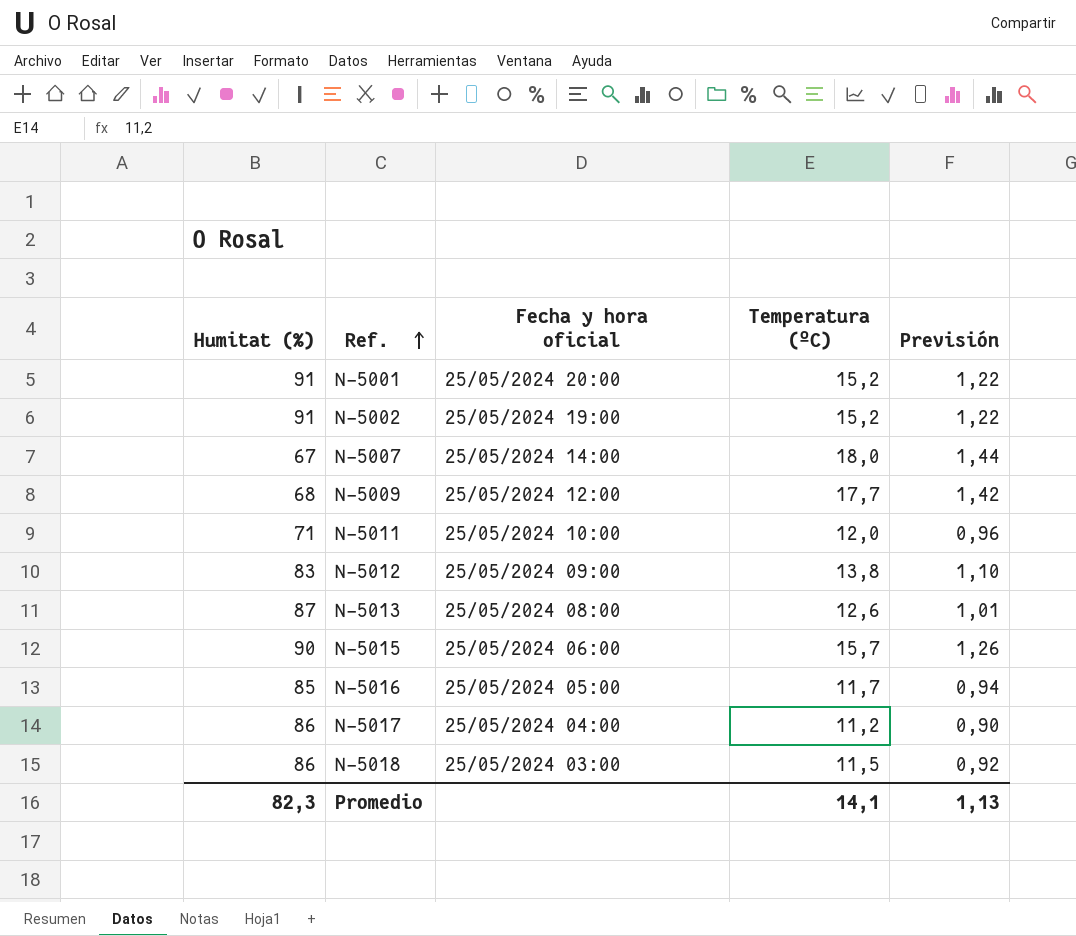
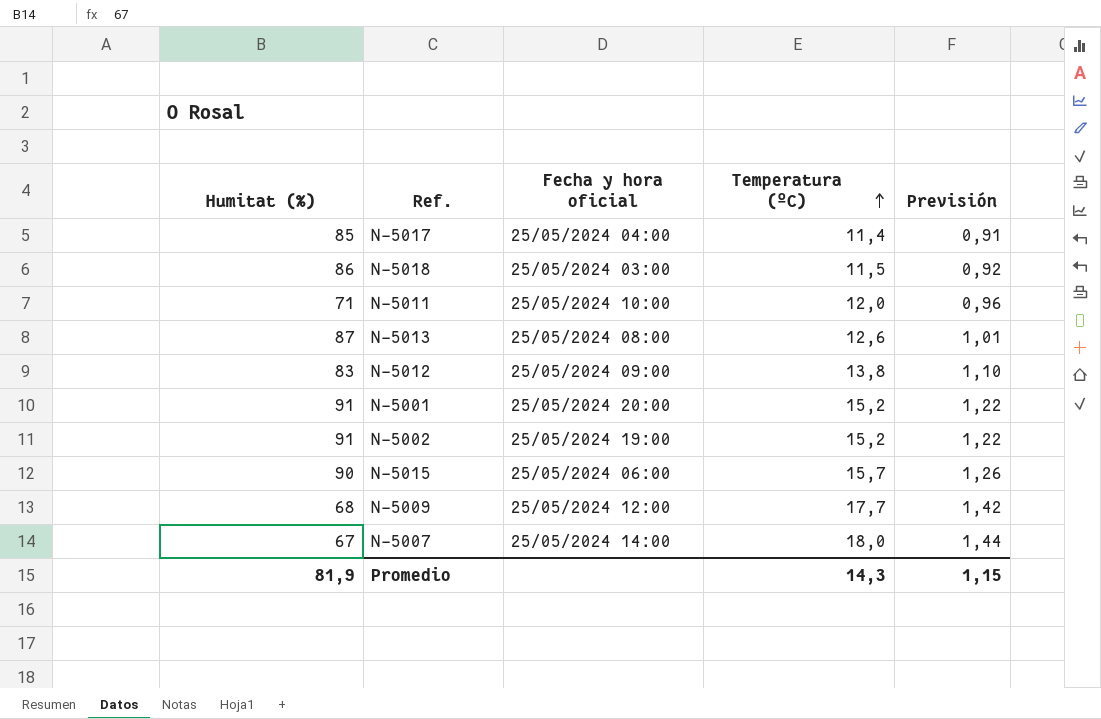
row order: Ref. ascending -> Temperatura (ºC) ascending
row N-5016: 85 | 25/05/2024 05:00 | 11,7 | 0,94 -> none
N-5017 | Humitat (%): 86 -> 85
N-5017 | Temperatura (ºC): 11,2 -> 11,4
N-5017 | Previsión: 0,90 -> 0,91
Promedio | Humitat (%): 82,3 -> 81,9
Promedio | Temperatura (ºC): 14,1 -> 14,3
Promedio | Previsión: 1,13 -> 1,15

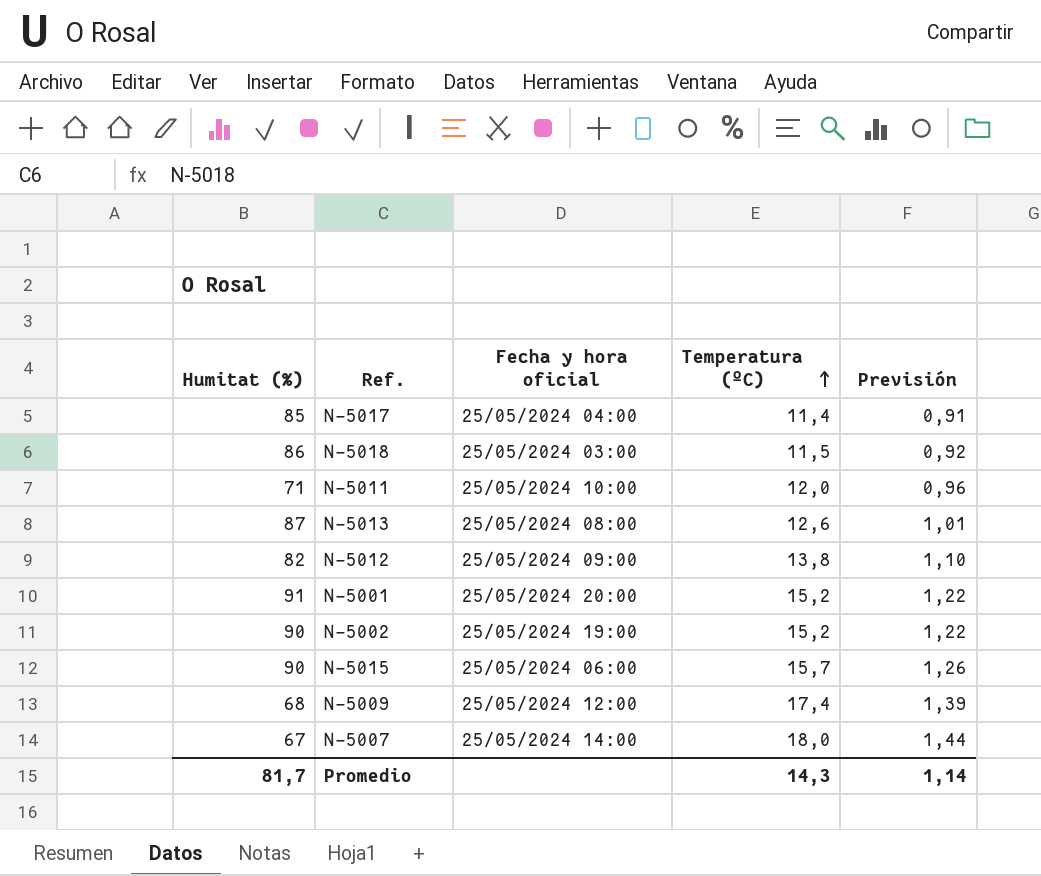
N-5012 | Humitat (%): 83 -> 82
N-5002 | Humitat (%): 91 -> 90
N-5009 | Temperatura (ºC): 17,7 -> 17,4
N-5009 | Previsión: 1,42 -> 1,39
Promedio | Humitat (%): 81,9 -> 81,7
Promedio | Previsión: 1,15 -> 1,14

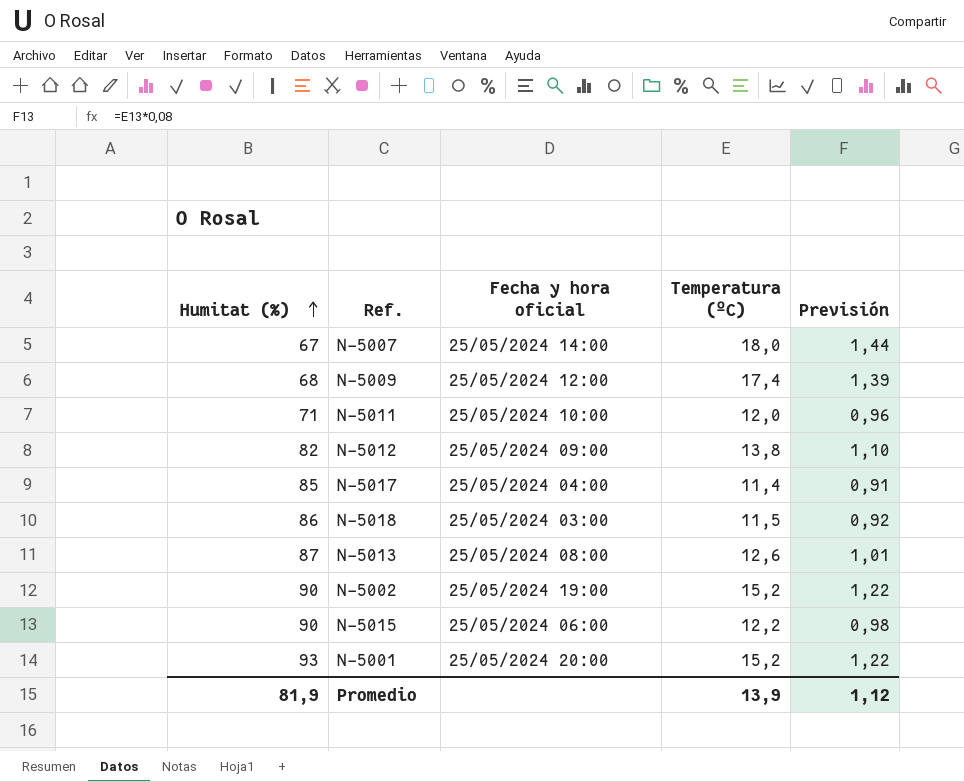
row order: Temperatura (ºC) ascending -> Humitat (%) ascending
N-5015 | Temperatura (ºC): 15,7 -> 12,2
N-5015 | Previsión: 1,26 -> 0,98
N-5001 | Humitat (%): 91 -> 93
Promedio | Humitat (%): 81,7 -> 81,9
Promedio | Temperatura (ºC): 14,3 -> 13,9
Promedio | Previsión: 1,14 -> 1,12

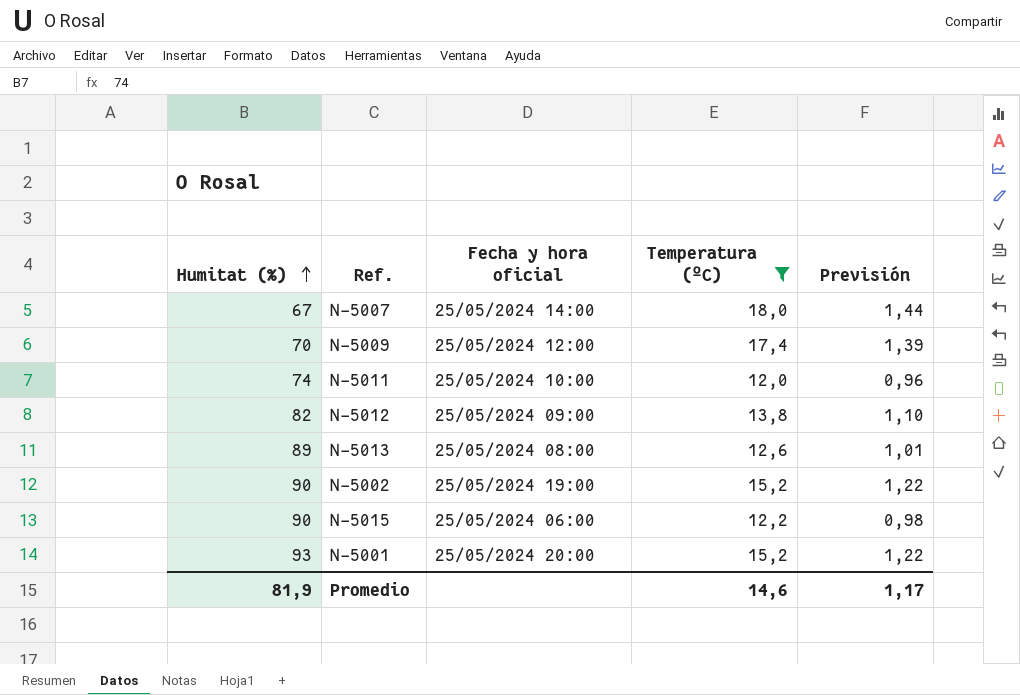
filter: none -> Temperatura (ºC) >= 12,0
N-5009 | Humitat (%): 68 -> 70
N-5011 | Humitat (%): 71 -> 74
N-5013 | Humitat (%): 87 -> 89
Promedio | Temperatura (ºC): 13,9 -> 14,6
Promedio | Previsión: 1,12 -> 1,17

